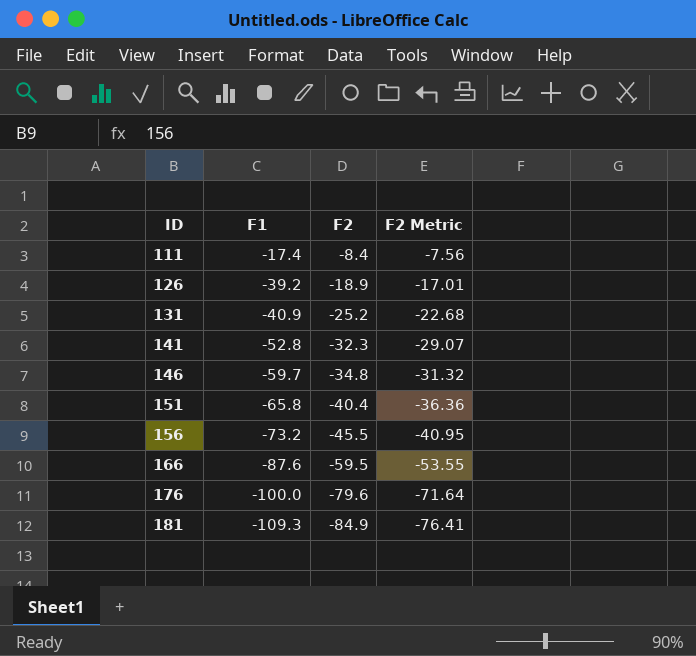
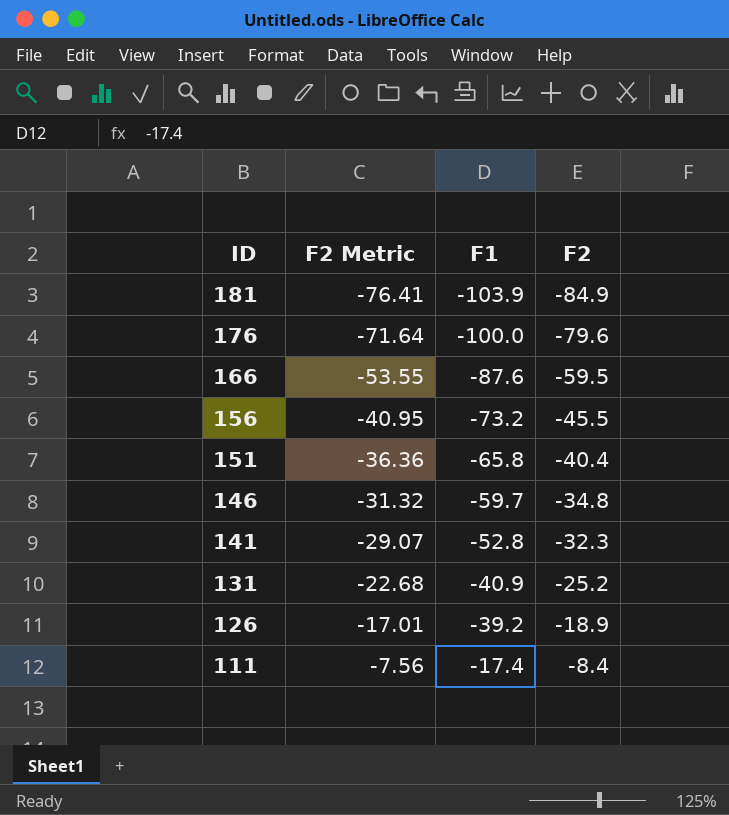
row order: ID ascending -> ID descending
column F2 Metric | position: 4 -> 2
181 | F1: -109.3 -> -103.9

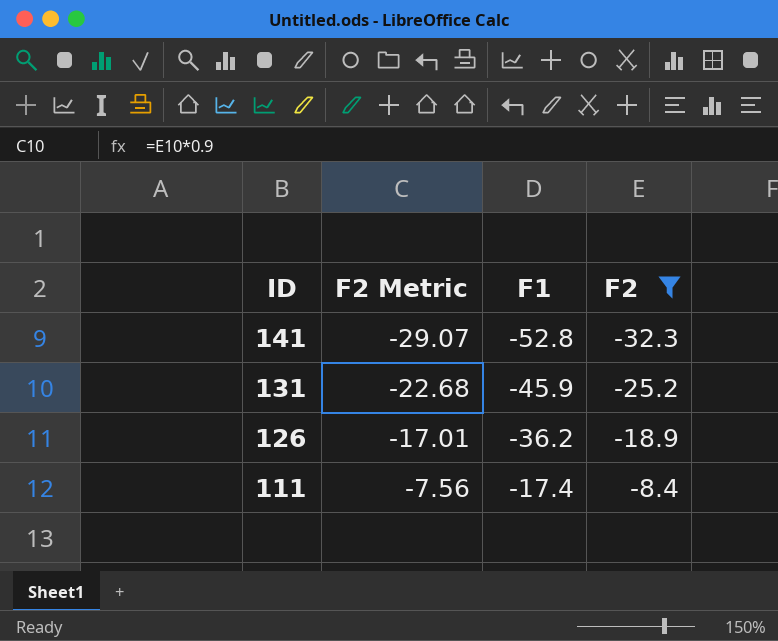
filter: none -> F2 >= -32.3
131 | F1: -40.9 -> -45.9
126 | F1: -39.2 -> -36.2

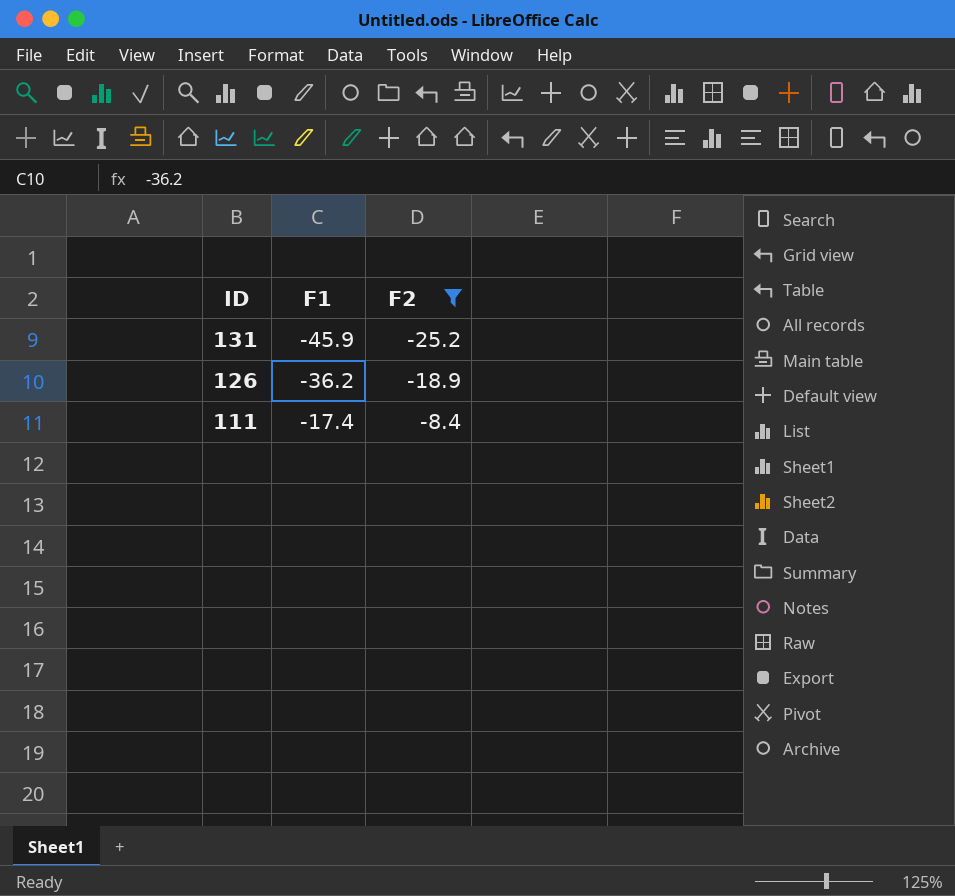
column F2 Metric | formula: [F2] * 0.9 -> none
row 141: -29.07 | -52.8 | -32.3 -> none

